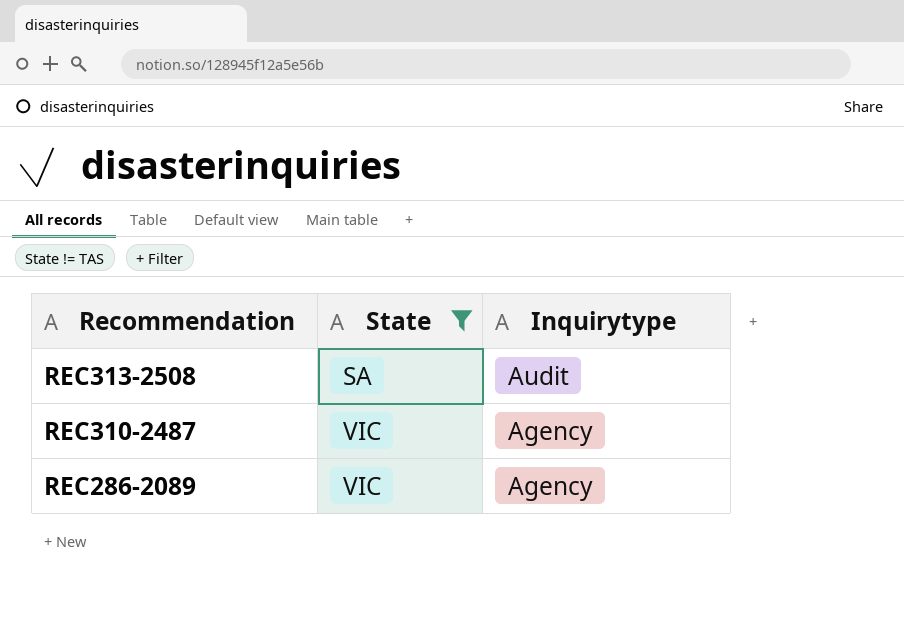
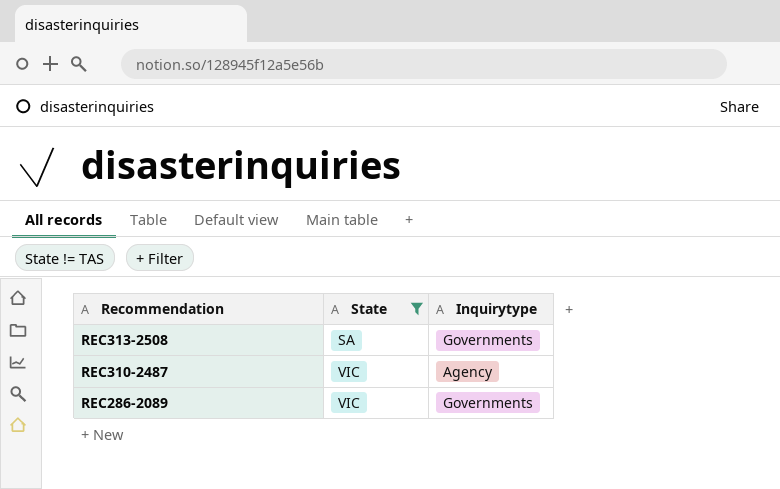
REC313-2508 | Inquirytype: Audit -> Governments
REC286-2089 | Inquirytype: Agency -> Governments

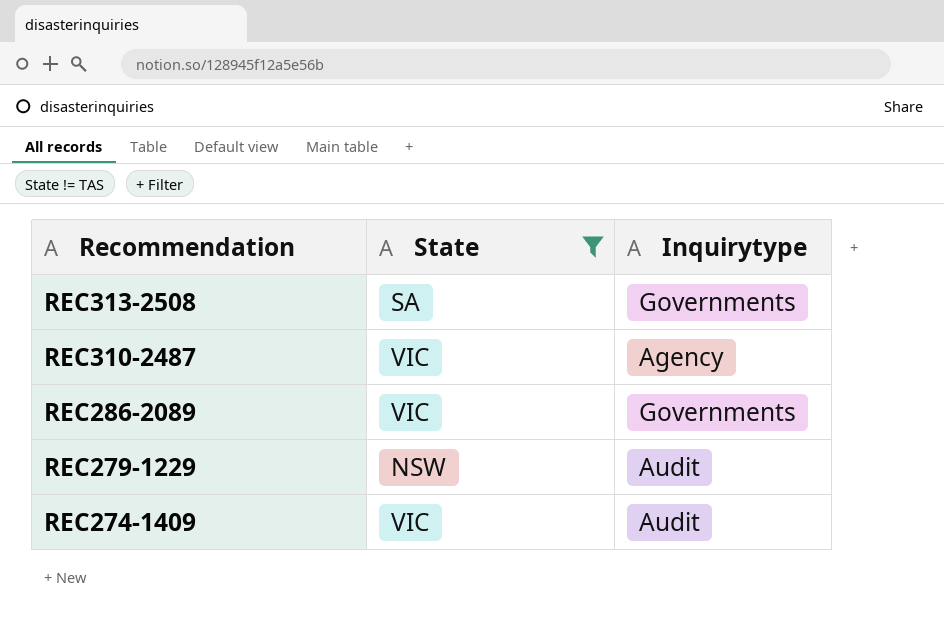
row REC279-1229: none -> NSW | Audit
row REC274-1409: none -> VIC | Audit

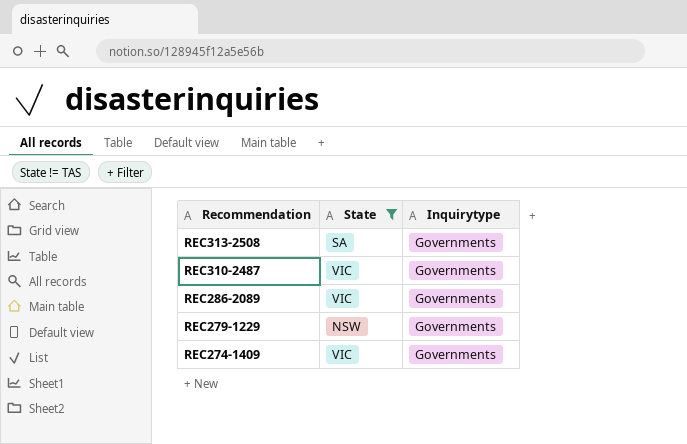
REC310-2487 | Inquirytype: Agency -> Governments
REC279-1229 | Inquirytype: Audit -> Governments
REC274-1409 | Inquirytype: Audit -> Governments

